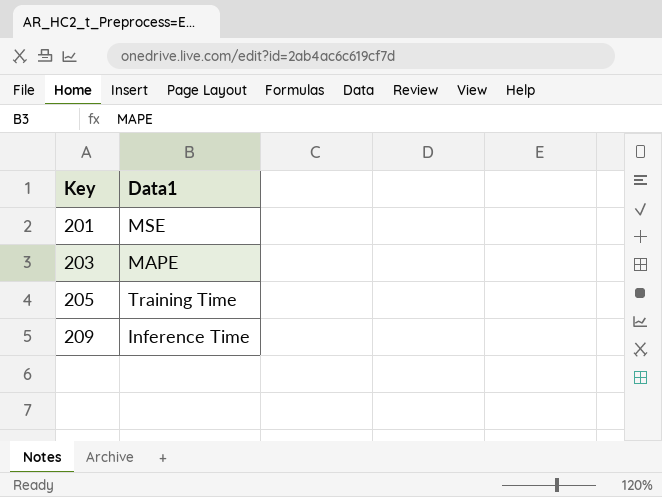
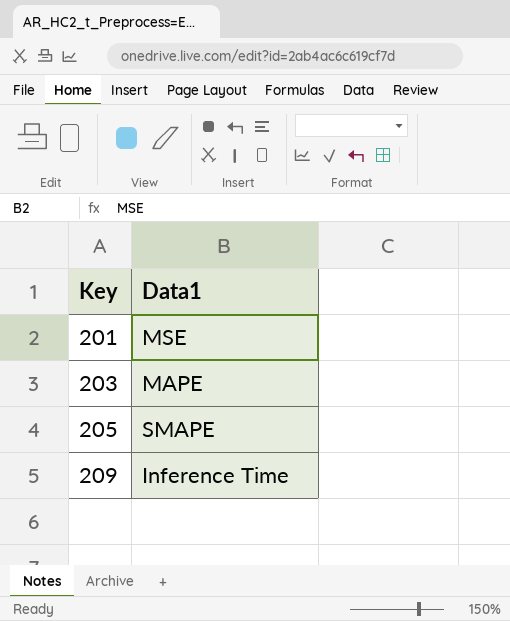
205 | Data1: Training Time -> SMAPE

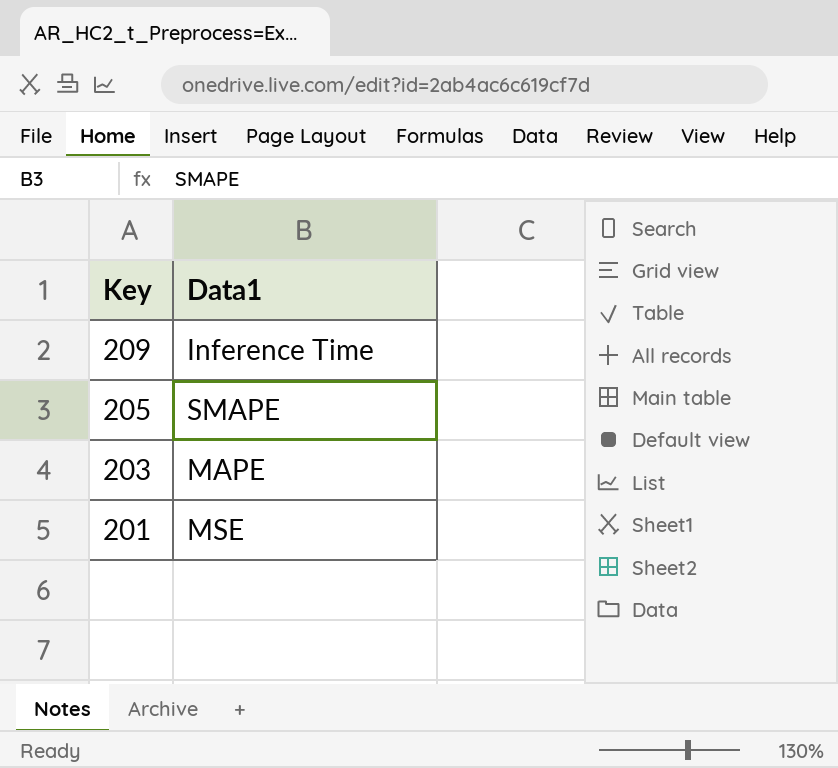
row order: Key ascending -> Key descending

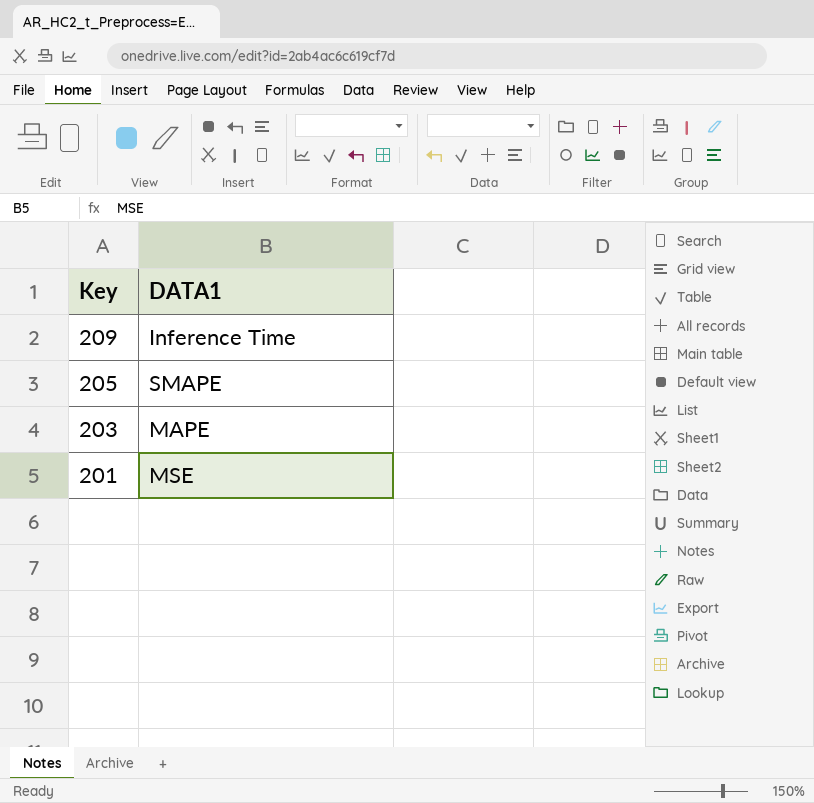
column name: Data1 -> DATA1

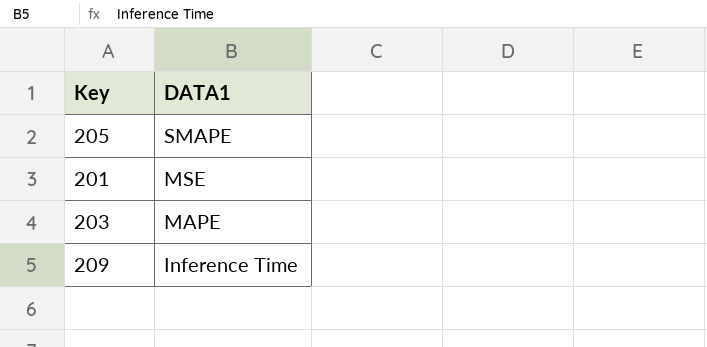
row order: Key descending -> DATA1 descending

